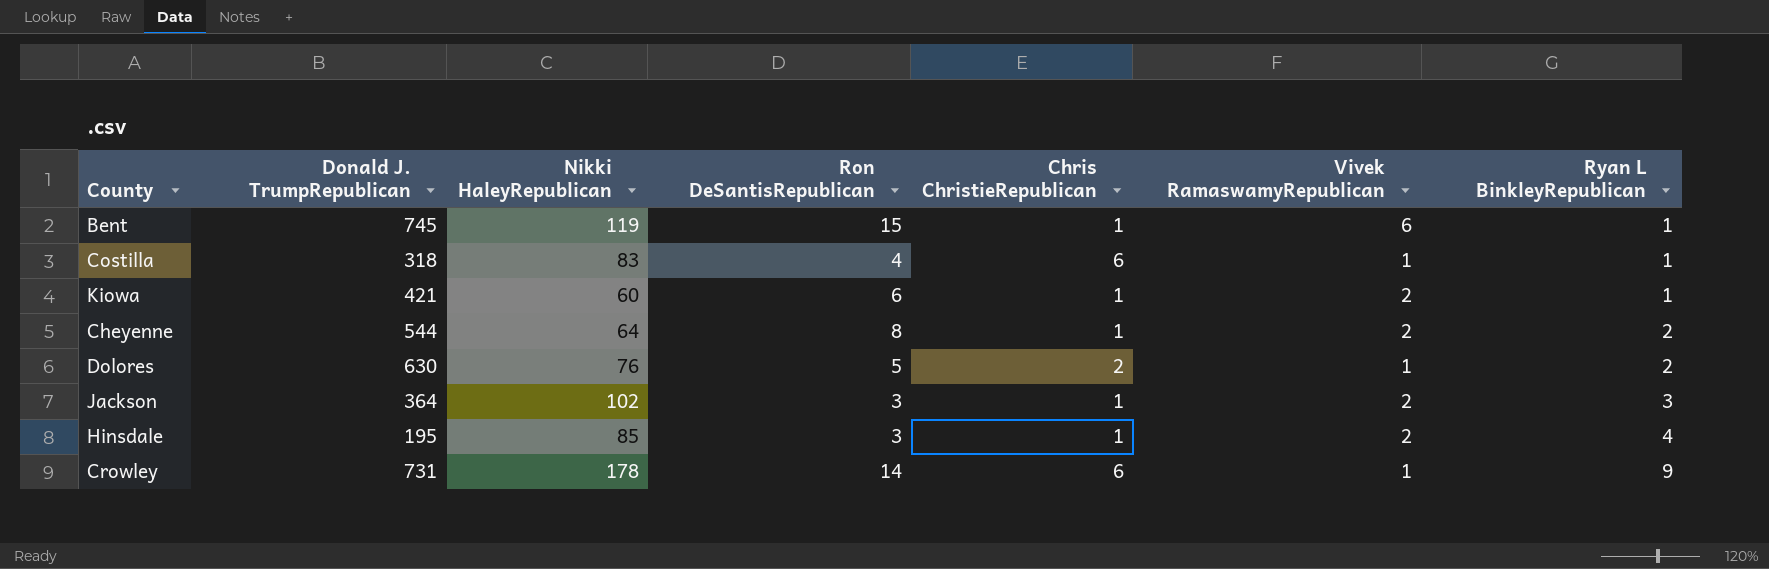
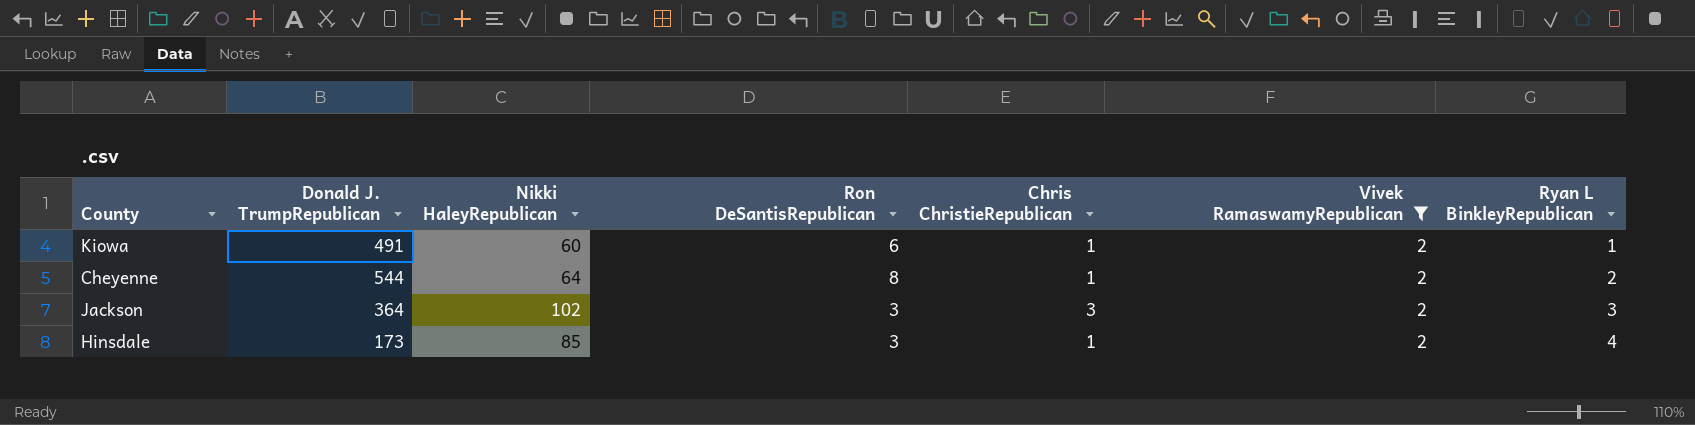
filter: none -> Vivek RamaswamyRepublican = 2
Kiowa | Donald J. TrumpRepublican: 421 -> 491
Jackson | Chris ChristieRepublican: 1 -> 3
Hinsdale | Donald J. TrumpRepublican: 195 -> 173

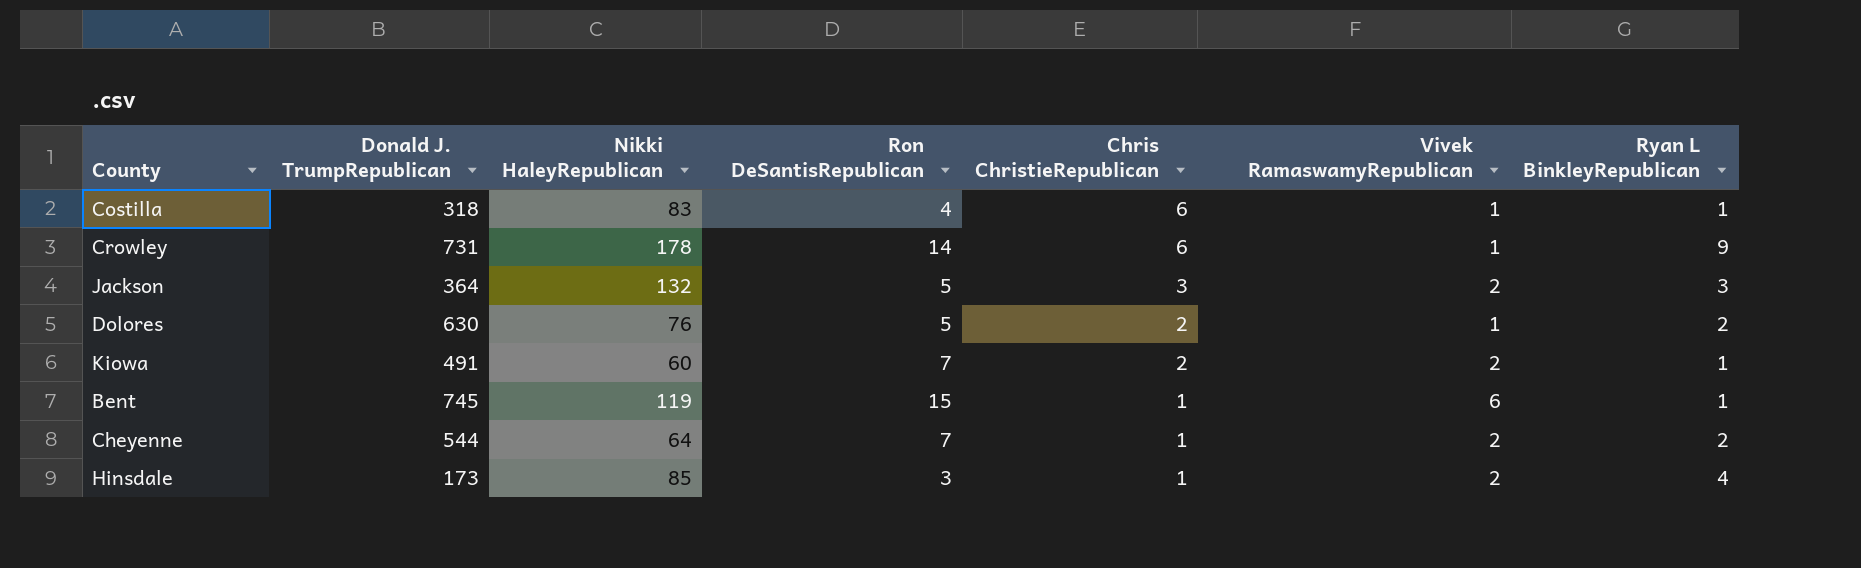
filter: Vivek RamaswamyRepublican = 2 -> none
row order: Ryan L BinkleyRepublican ascending -> Chris ChristieRepublican descending
Jackson | Nikki HaleyRepublican: 102 -> 132
Jackson | Ron DeSantisRepublican: 3 -> 5
Kiowa | Ron DeSantisRepublican: 6 -> 7
Kiowa | Chris ChristieRepublican: 1 -> 2
Cheyenne | Ron DeSantisRepublican: 8 -> 7

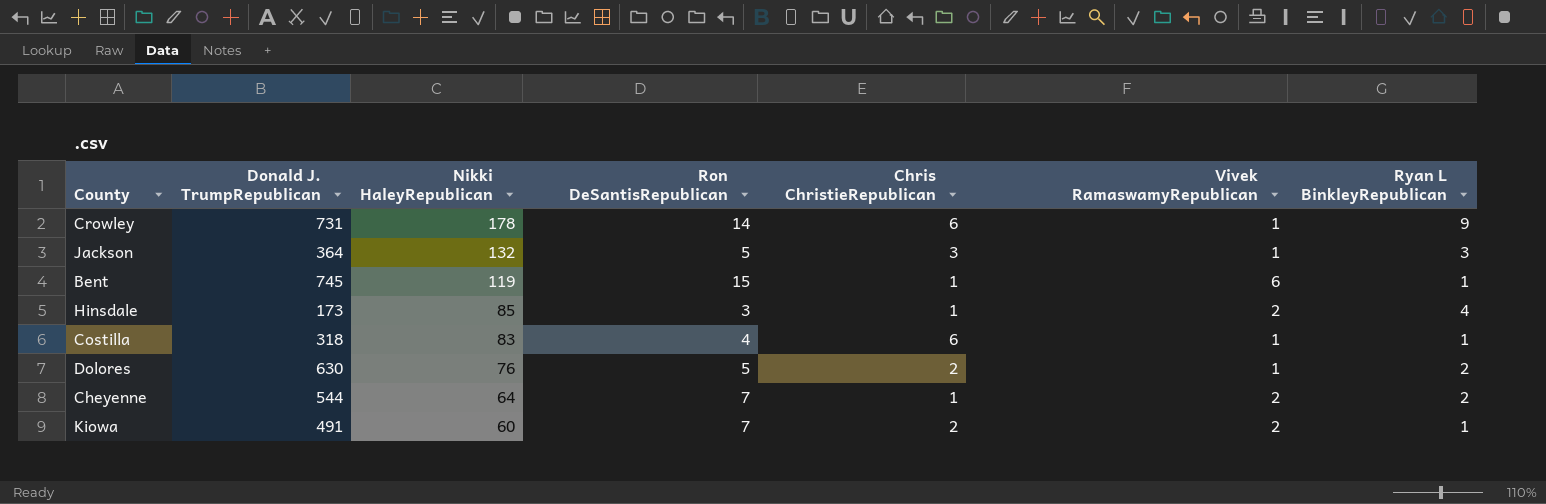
row order: Chris ChristieRepublican descending -> Nikki HaleyRepublican descending
Jackson | Vivek RamaswamyRepublican: 2 -> 1

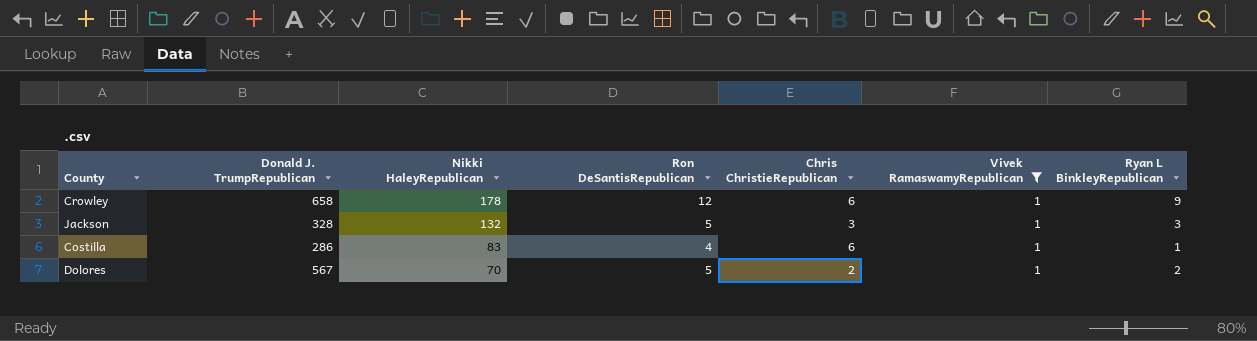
filter: none -> Vivek RamaswamyRepublican = 1
Crowley | Donald J. TrumpRepublican: 731 -> 658
Crowley | Ron DeSantisRepublican: 14 -> 12
Jackson | Donald J. TrumpRepublican: 364 -> 328
Costilla | Donald J. TrumpRepublican: 318 -> 286
Dolores | Donald J. TrumpRepublican: 630 -> 567
Dolores | Nikki HaleyRepublican: 76 -> 70

